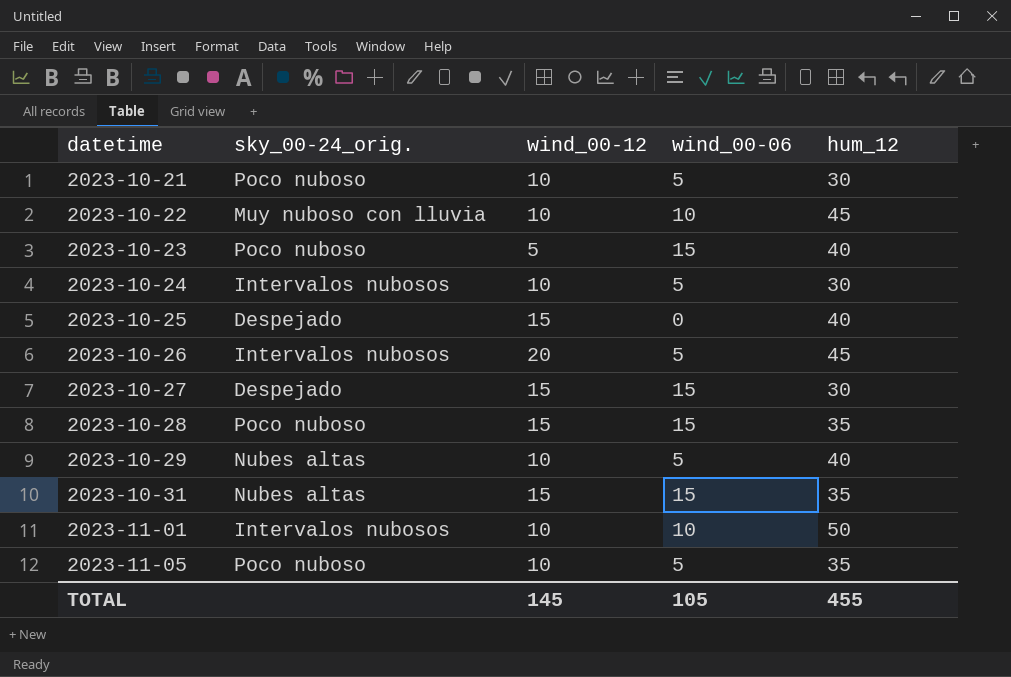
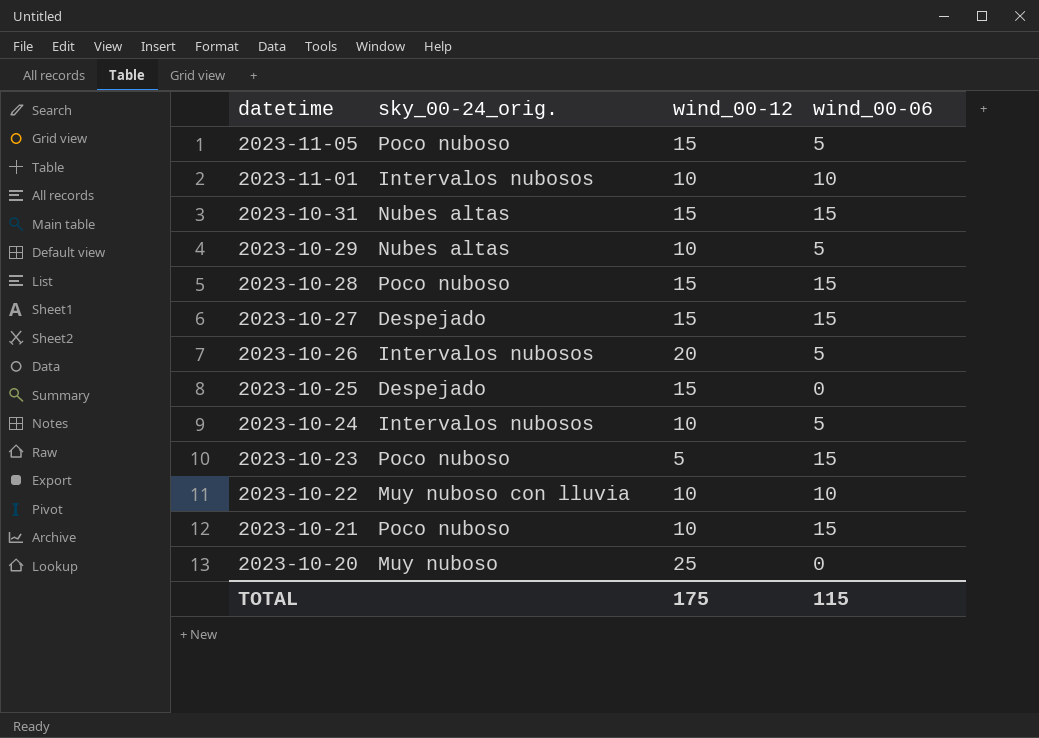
row order: datetime ascending -> datetime descending
column hum_12 | position: 5 -> none
2023-11-05 | wind_00-12: 10 -> 15
2023-10-21 | wind_00-06: 5 -> 15
row 2023-10-20: none -> Muy nuboso | 25 | 0
TOTAL | wind_00-12: 145 -> 175
TOTAL | wind_00-06: 105 -> 115

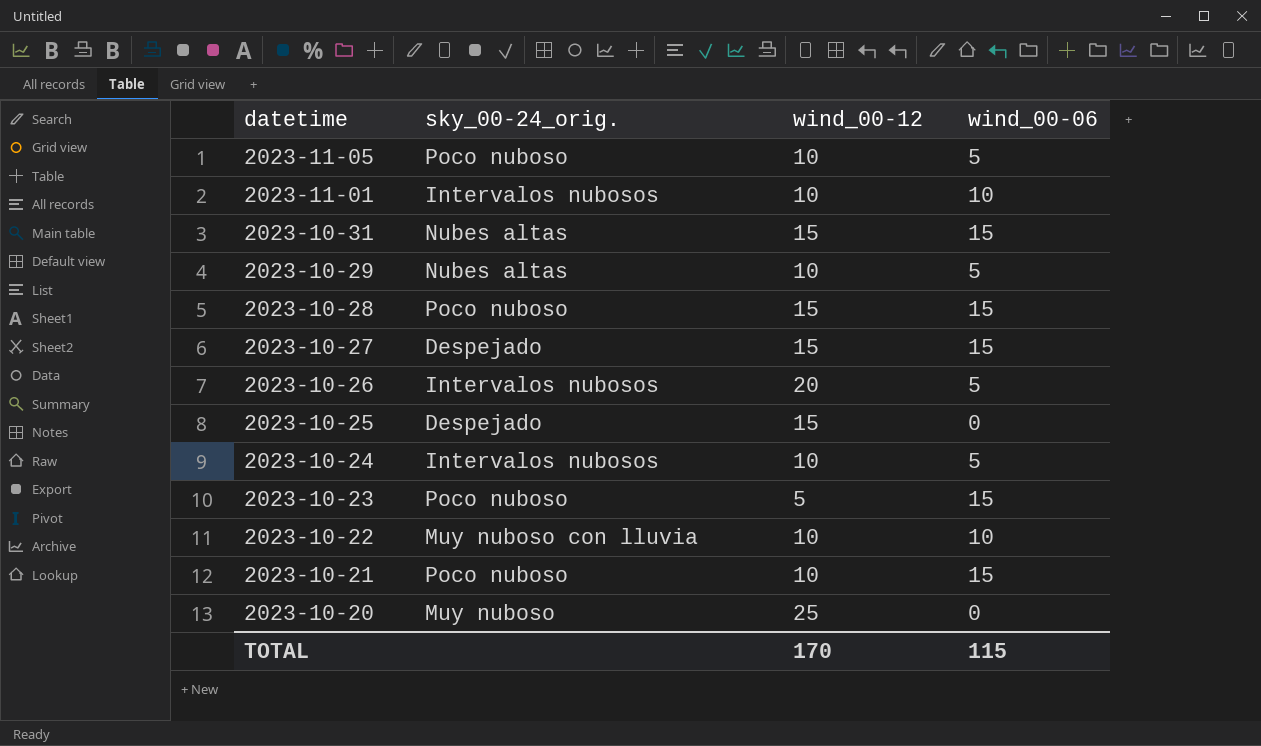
2023-11-05 | wind_00-12: 15 -> 10
TOTAL | wind_00-12: 175 -> 170

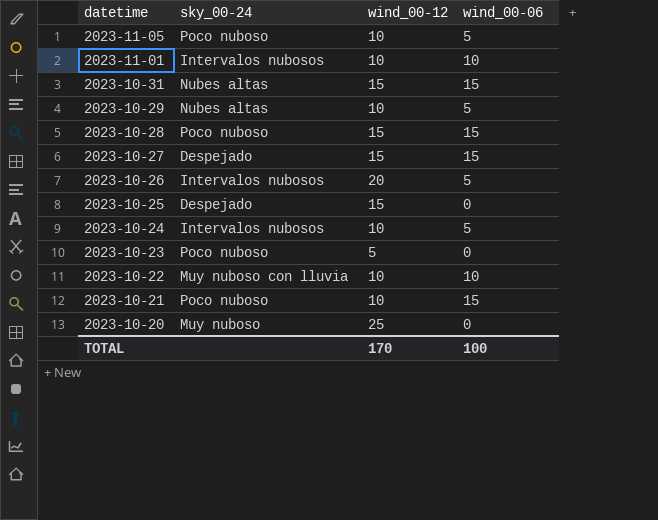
column name: sky_00-24_orig. -> sky_00-24
2023-10-23 | wind_00-06: 15 -> 0
TOTAL | wind_00-06: 115 -> 100

